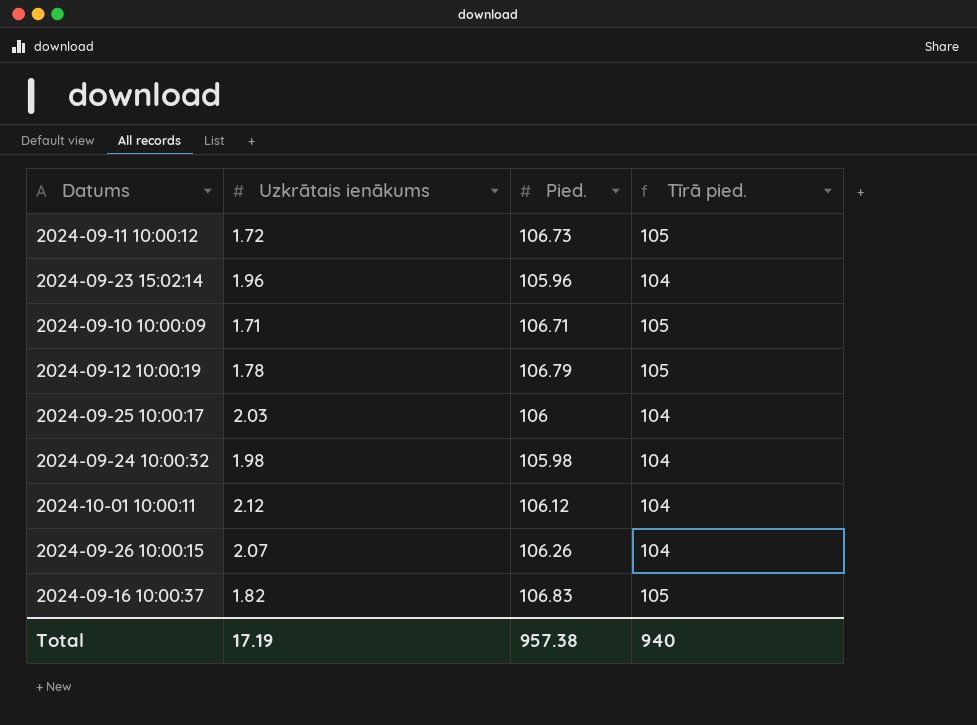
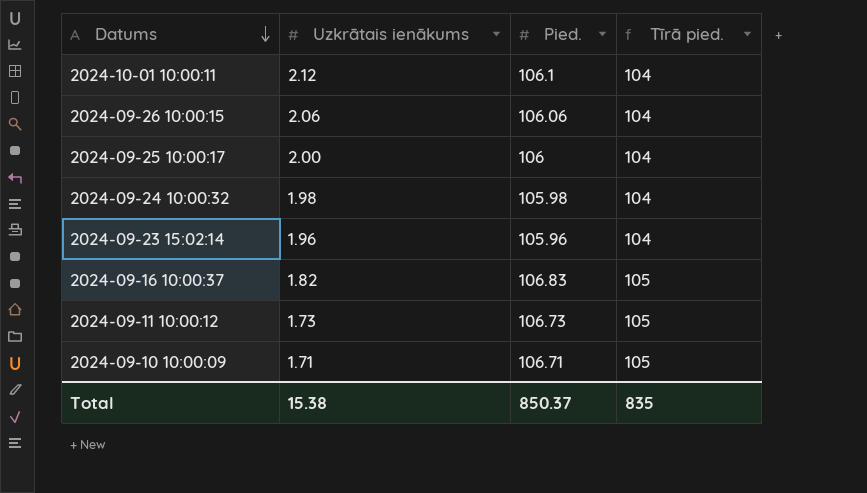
row order: none -> Datums descending
row 2024-09-12 10:00:19: 1.78 | 106.79 | 105 -> none
2024-10-01 10:00:11 | Pied.: 106.12 -> 106.1
2024-09-26 10:00:15 | Uzkrātais ienākums: 2.07 -> 2.06
2024-09-26 10:00:15 | Pied.: 106.26 -> 106.06
2024-09-25 10:00:17 | Uzkrātais ienākums: 2.03 -> 2.00
2024-09-11 10:00:12 | Uzkrātais ienākums: 1.72 -> 1.73
Total | Uzkrātais ienākums: 17.19 -> 15.38
Total | Pied.: 957.38 -> 850.37
Total | Tīrā pied.: 940 -> 835

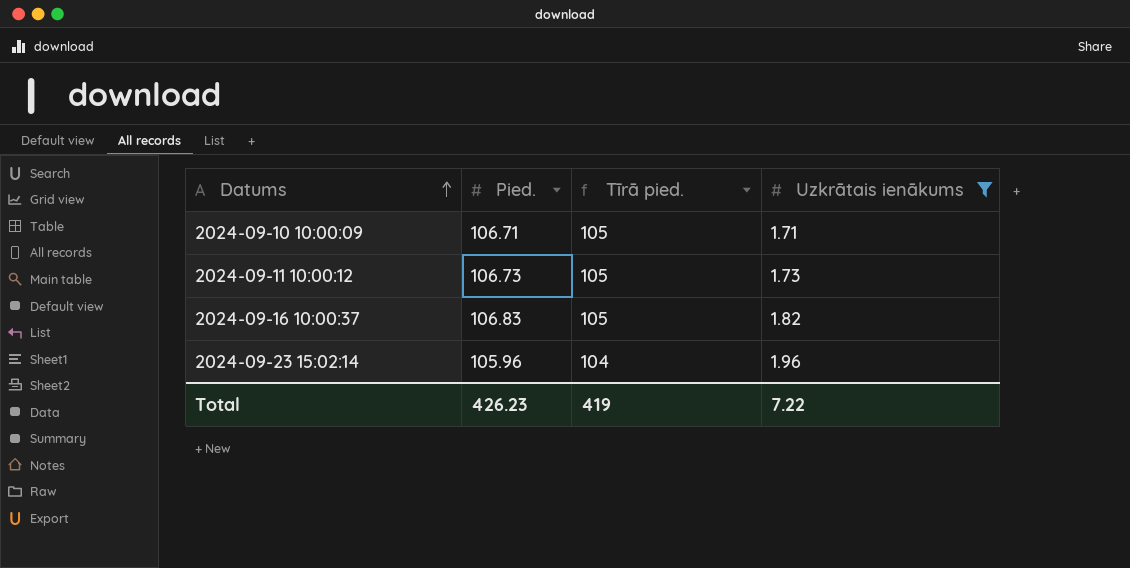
filter: none -> Uzkrātais ienākums <= 1.96
row order: Datums descending -> Datums ascending
column Uzkrātais ienākums | position: 2 -> 4
Total | Pied.: 850.37 -> 426.23
Total | Tīrā pied.: 835 -> 419
Total | Uzkrātais ienākums: 15.38 -> 7.22

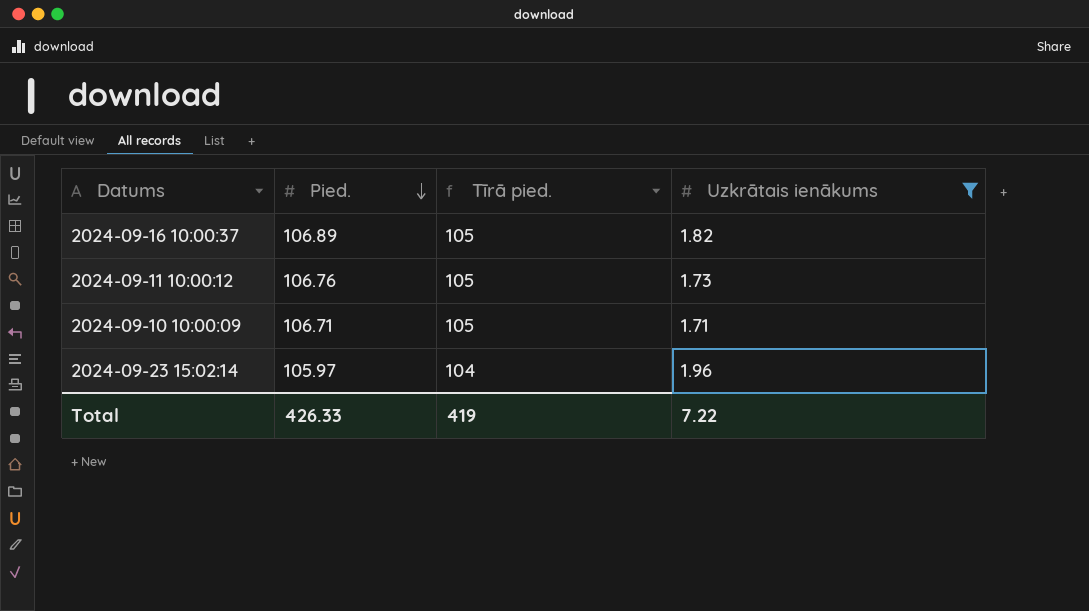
row order: Datums ascending -> Pied. descending
2024-09-16 10:00:37 | Pied.: 106.83 -> 106.89
2024-09-11 10:00:12 | Pied.: 106.73 -> 106.76
2024-09-23 15:02:14 | Pied.: 105.96 -> 105.97
Total | Pied.: 426.23 -> 426.33

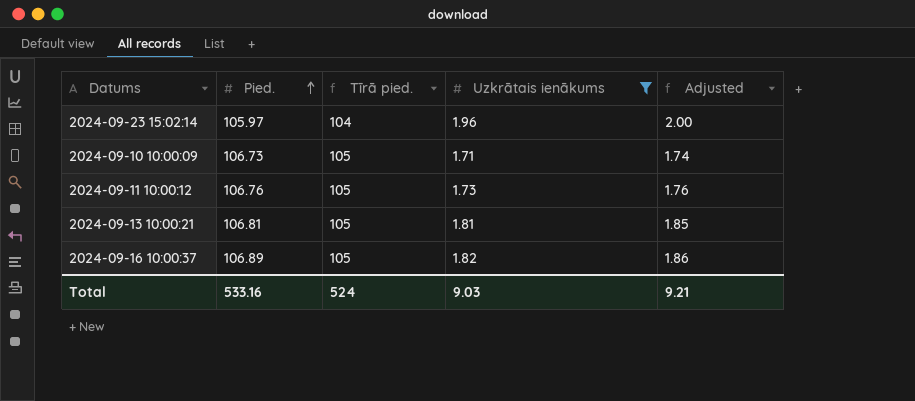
row order: Pied. descending -> Pied. ascending
column Adjusted | formula: none -> [Uzkrātais ienākums] * 1.02
2024-09-10 10:00:09 | Pied.: 106.71 -> 106.73
row 2024-09-13 10:00:21: none -> 106.81 | 105 | 1.81 | 1.85
Total | Pied.: 426.33 -> 533.16
Total | Tīrā pied.: 419 -> 524
Total | Uzkrātais ienākums: 7.22 -> 9.03

